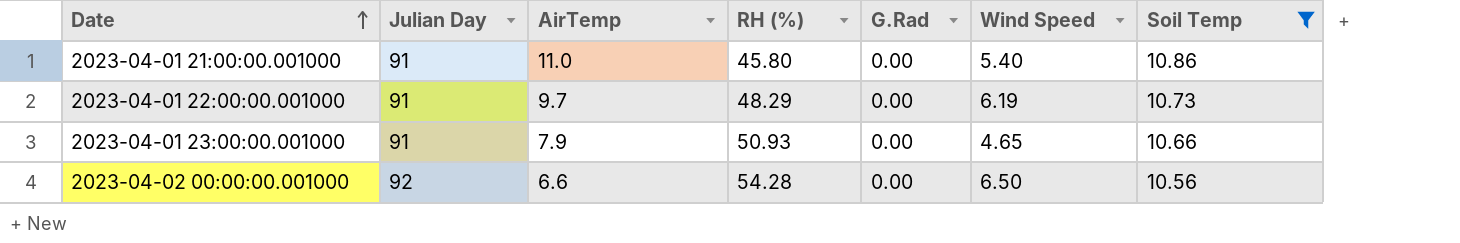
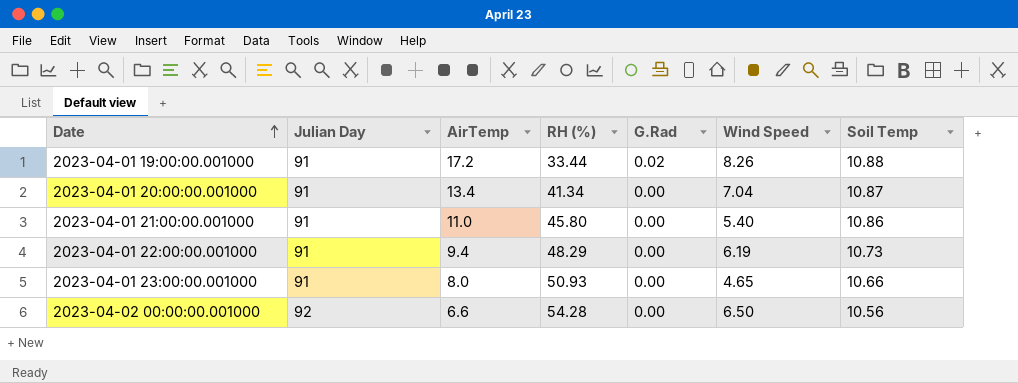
filter: Soil Temp <= 10.86 -> none
2023-04-01 22:00:00.001000 | AirTemp: 9.7 -> 9.4
2023-04-01 23:00:00.001000 | AirTemp: 7.9 -> 8.0

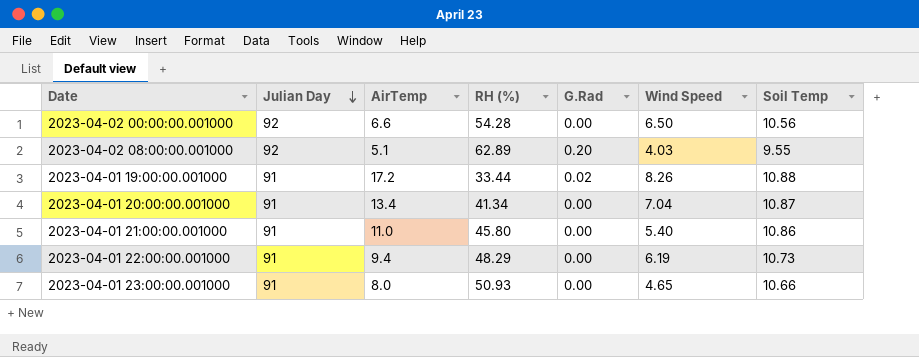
row order: Date ascending -> Julian Day descending
row 2023-04-02 08:00:00.001000: none -> 92 | 5.1 | 62.89 | 0.20 | 4.03 | 9.55

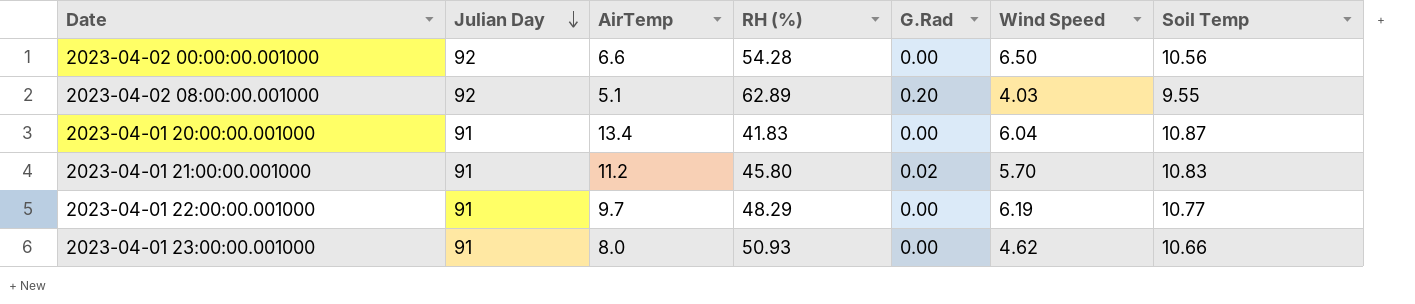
row 2023-04-01 19:00:00.001000: 91 | 17.2 | 33.44 | 0.02 | 8.26 | 10.88 -> none
2023-04-01 20:00:00.001000 | RH (%): 41.34 -> 41.83
2023-04-01 20:00:00.001000 | Wind Speed: 7.04 -> 6.04
2023-04-01 21:00:00.001000 | AirTemp: 11.0 -> 11.2
2023-04-01 21:00:00.001000 | G.Rad: 0.00 -> 0.02
2023-04-01 21:00:00.001000 | Wind Speed: 5.40 -> 5.70
2023-04-01 21:00:00.001000 | Soil Temp: 10.86 -> 10.83
2023-04-01 22:00:00.001000 | AirTemp: 9.4 -> 9.7
2023-04-01 22:00:00.001000 | Soil Temp: 10.73 -> 10.77
2023-04-01 23:00:00.001000 | Wind Speed: 4.65 -> 4.62

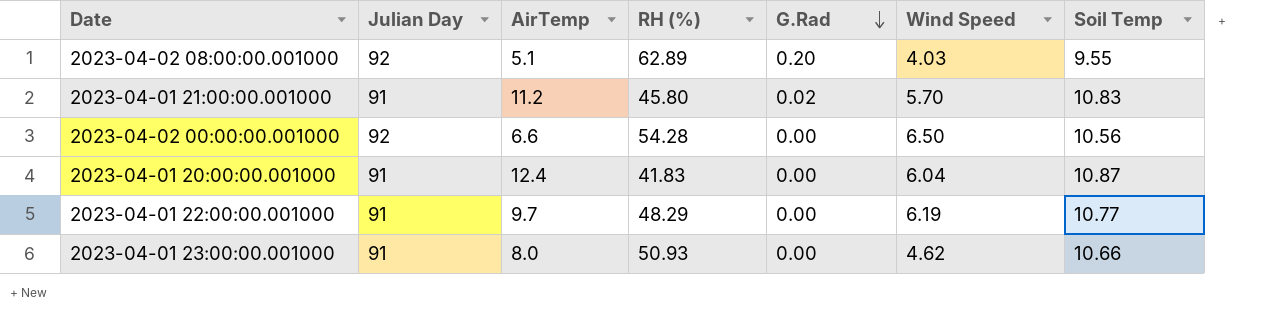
row order: Julian Day descending -> G.Rad descending
2023-04-01 20:00:00.001000 | AirTemp: 13.4 -> 12.4

